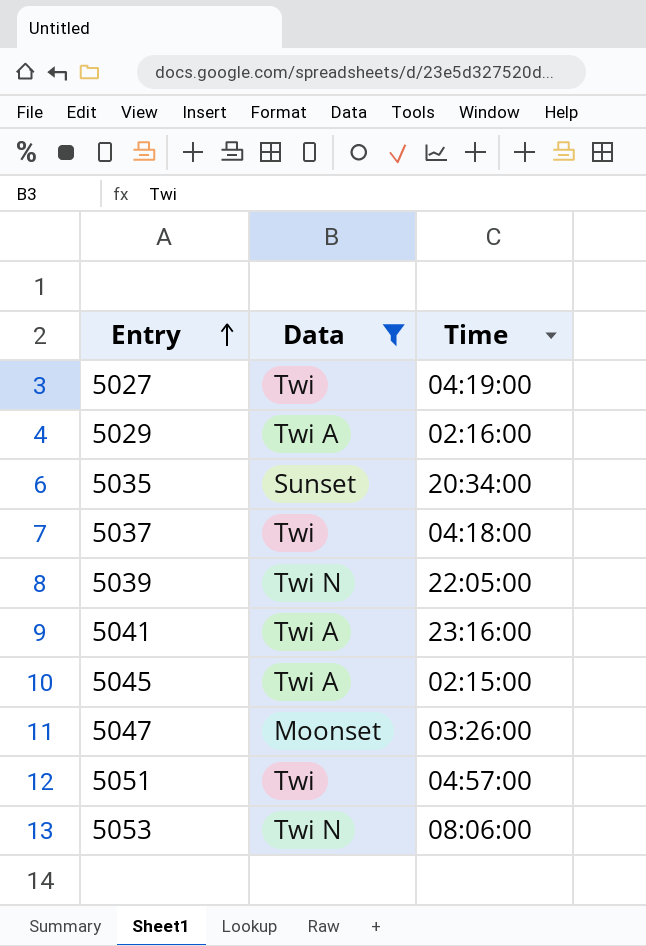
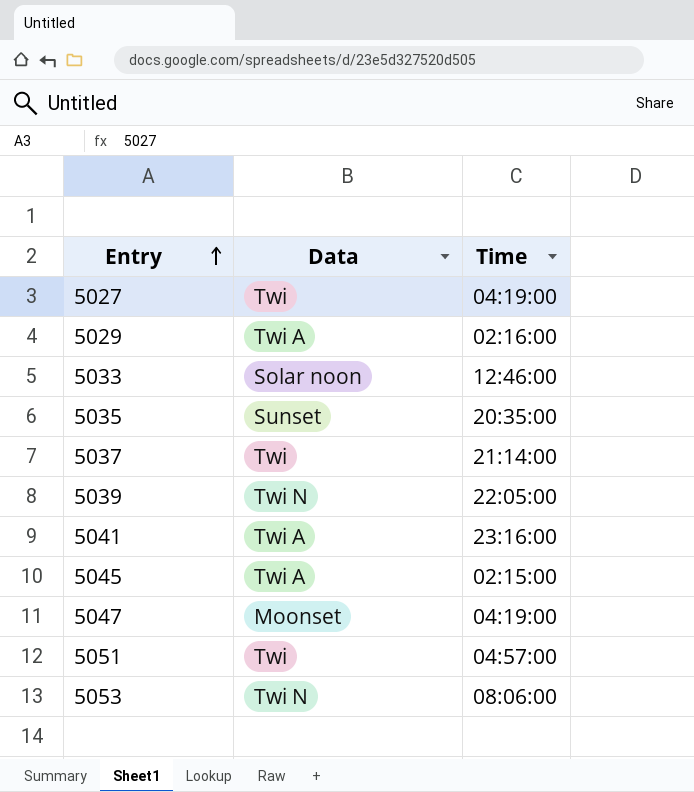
filter: Data != Solar noon -> none
5035 | Time: 20:34:00 -> 20:35:00
5037 | Time: 04:18:00 -> 21:14:00
5047 | Time: 03:26:00 -> 04:19:00

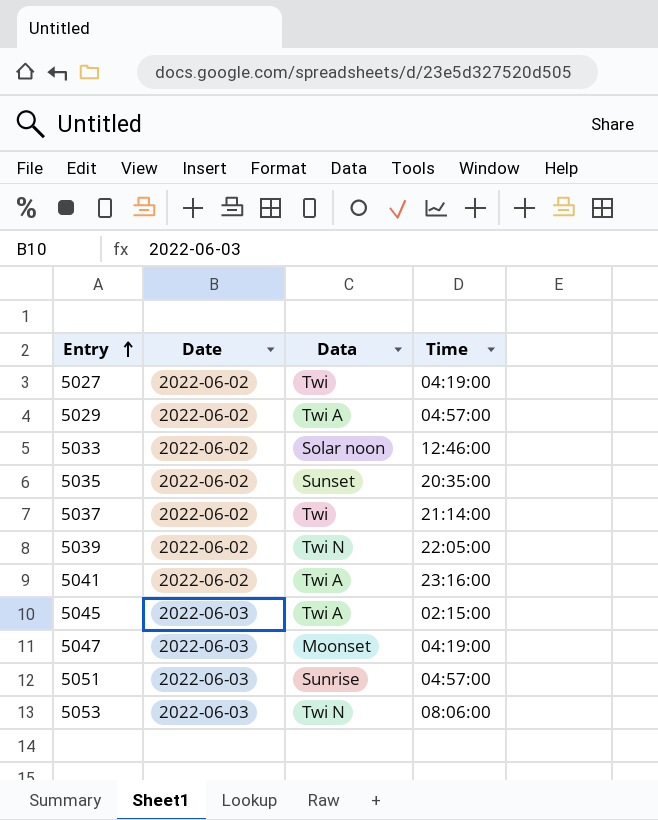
column Date | position: none -> 2
5029 | Time: 02:16:00 -> 04:57:00
5051 | Data: Twi -> Sunrise

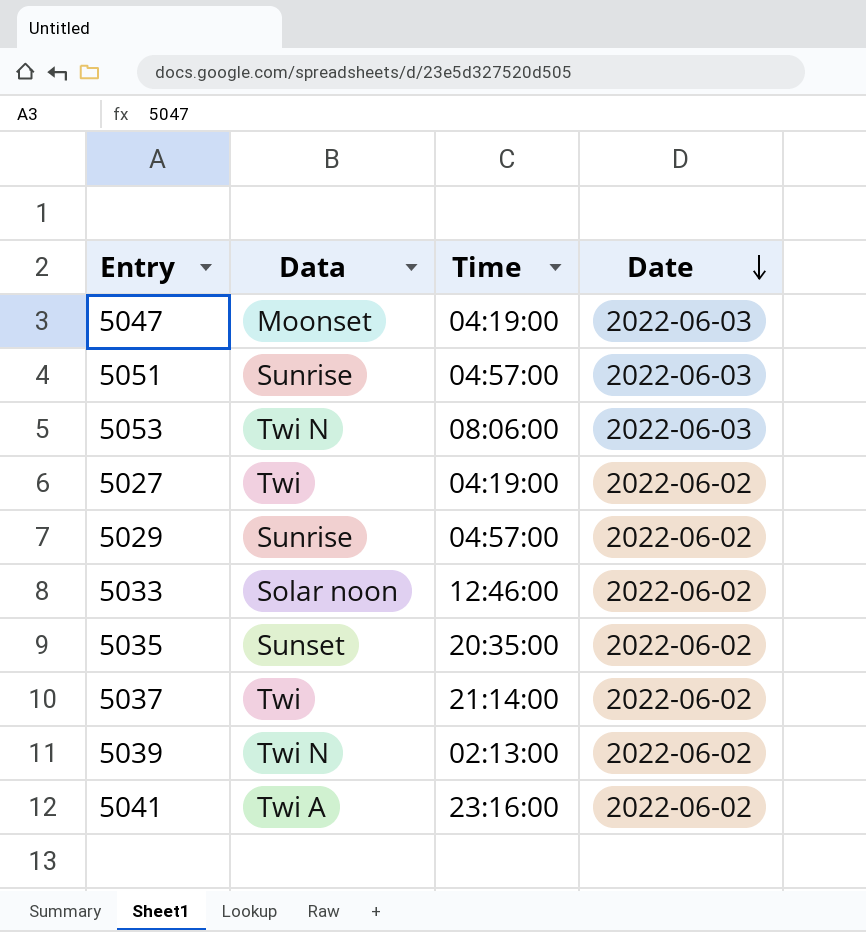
row order: Entry ascending -> Date descending
column Date | position: 2 -> 4
row 5045: 2022-06-03 | Twi A | 02:15:00 -> none
5029 | Data: Twi A -> Sunrise
5039 | Time: 22:05:00 -> 02:13:00

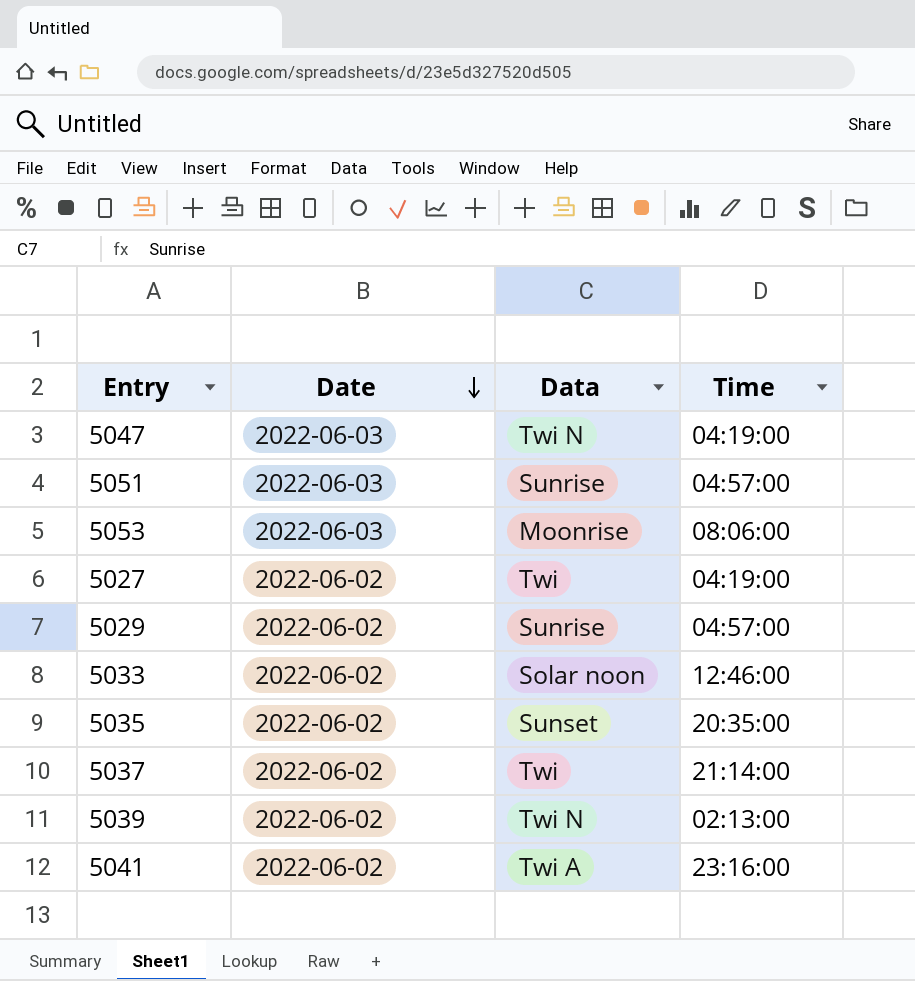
column Date | position: 4 -> 2
5047 | Data: Moonset -> Twi N
5053 | Data: Twi N -> Moonrise

